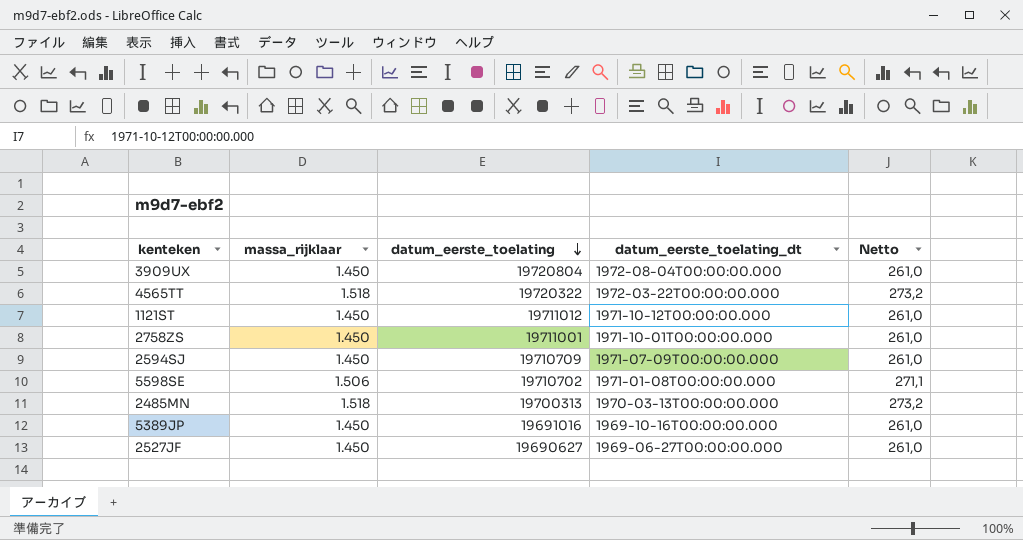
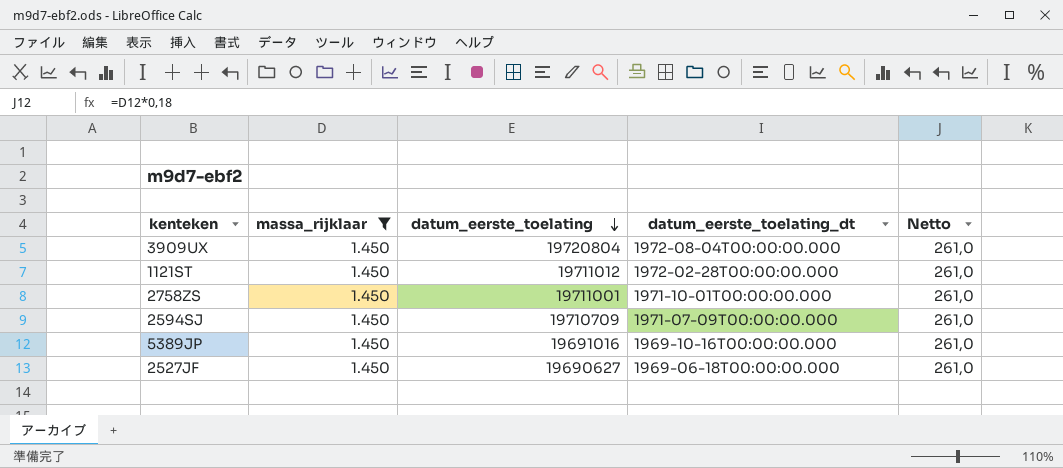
filter: none -> massa_rijklaar = 1.450
1121ST | datum_eerste_toelating_dt: 1971-10-12T00:00:00.000 -> 1972-02-28T00:00:00.000
2527JF | datum_eerste_toelating_dt: 1969-06-27T00:00:00.000 -> 1969-06-18T00:00:00.000

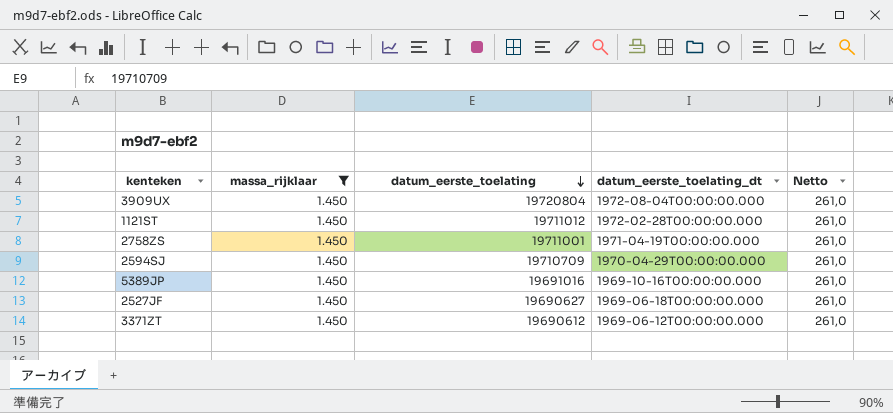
2758ZS | datum_eerste_toelating_dt: 1971-10-01T00:00:00.000 -> 1971-04-19T00:00:00.000
2594SJ | datum_eerste_toelating_dt: 1971-07-09T00:00:00.000 -> 1970-04-29T00:00:00.000
row 3371ZT: none -> 1.450 | 19690612 | 1969-06-12T00:00:00.000 | 261,0

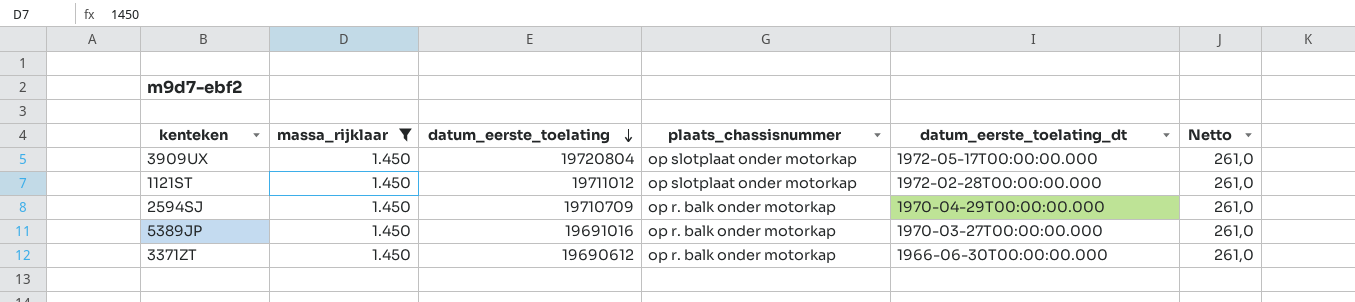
column plaats_chassisnummer | position: none -> 4
row 2758ZS: 1.450 | 19711001 | 1971-04-19T00:00:00.000 | 261,0 -> none
row 2527JF: 1.450 | 19690627 | 1969-06-18T00:00:00.000 | 261,0 -> none
3909UX | datum_eerste_toelating_dt: 1972-08-04T00:00:00.000 -> 1972-05-17T00:00:00.000
5389JP | datum_eerste_toelating_dt: 1969-10-16T00:00:00.000 -> 1970-03-27T00:00:00.000
3371ZT | datum_eerste_toelating_dt: 1969-06-12T00:00:00.000 -> 1966-06-30T00:00:00.000

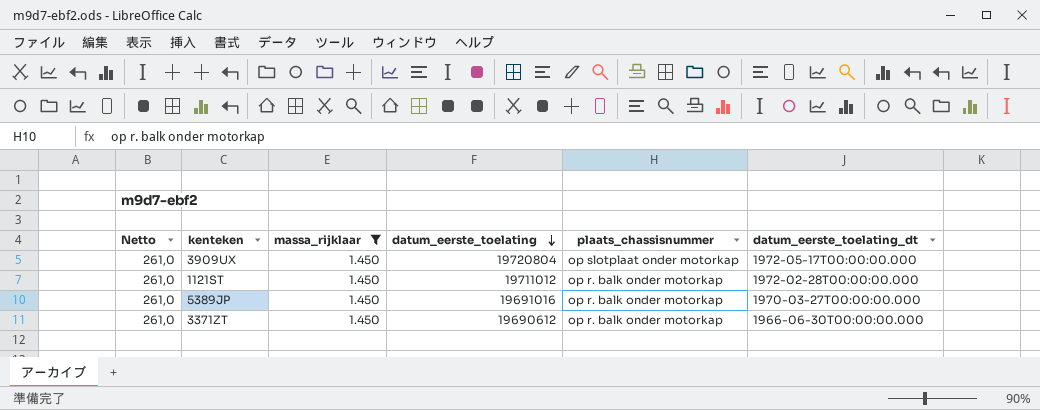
column Netto | position: 6 -> 1
row 2594SJ: 1.450 | 19710709 | op r. balk onder motorkap | 1970-04-29T00:00:00.000 | 261,0 -> none
1121ST | plaats_chassisnummer: op slotplaat onder motorkap -> op r. balk onder motorkap

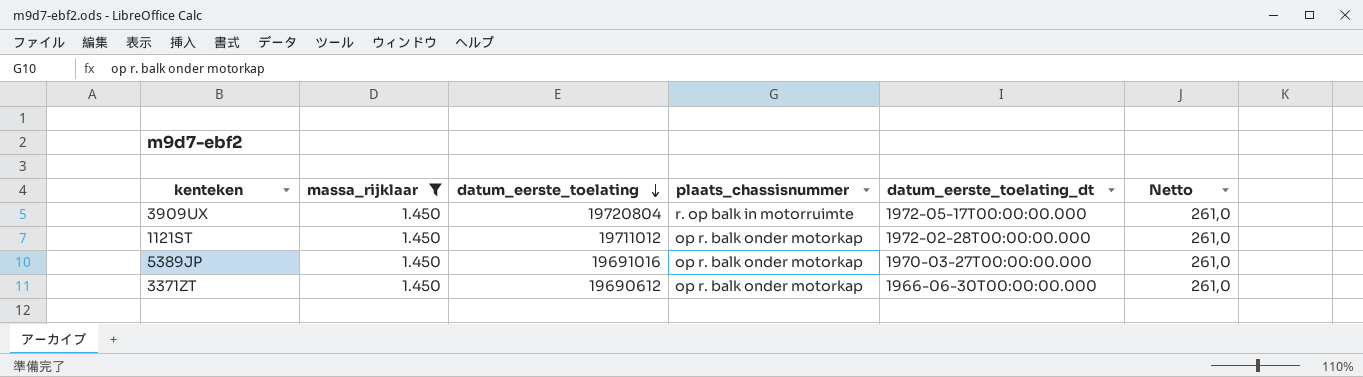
column Netto | position: 1 -> 6
3909UX | plaats_chassisnummer: op slotplaat onder motorkap -> r. op balk in motorruimte

